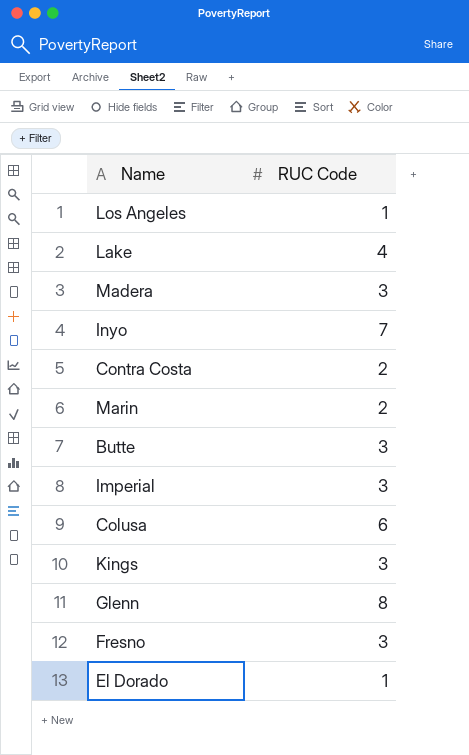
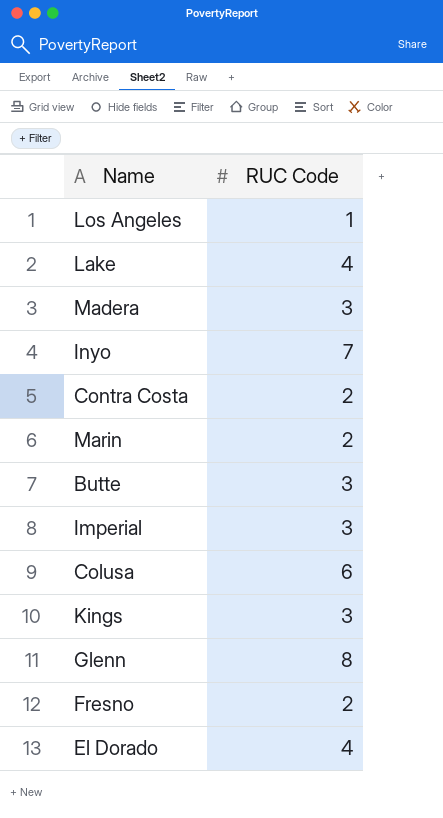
Fresno | RUC Code: 3 -> 2
El Dorado | RUC Code: 1 -> 4

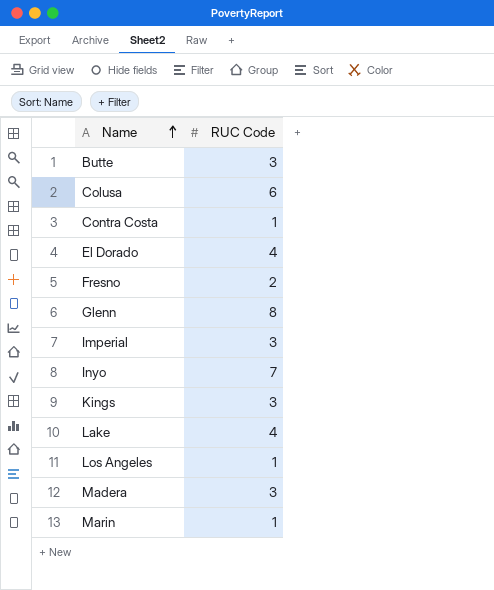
row order: none -> Name ascending
Contra Costa | RUC Code: 2 -> 1
Marin | RUC Code: 2 -> 1

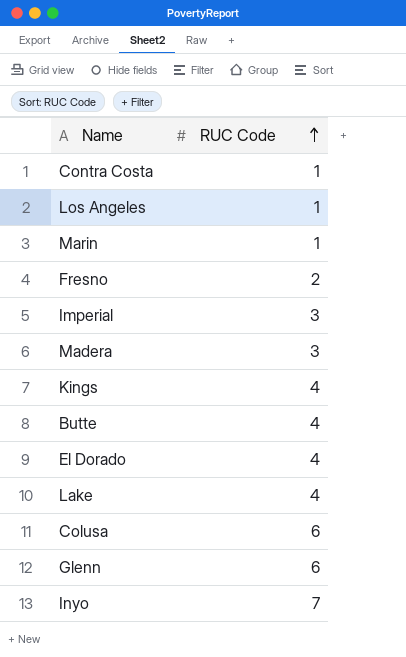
row order: Name ascending -> RUC Code ascending
Kings | RUC Code: 3 -> 4
Butte | RUC Code: 3 -> 4
Glenn | RUC Code: 8 -> 6

